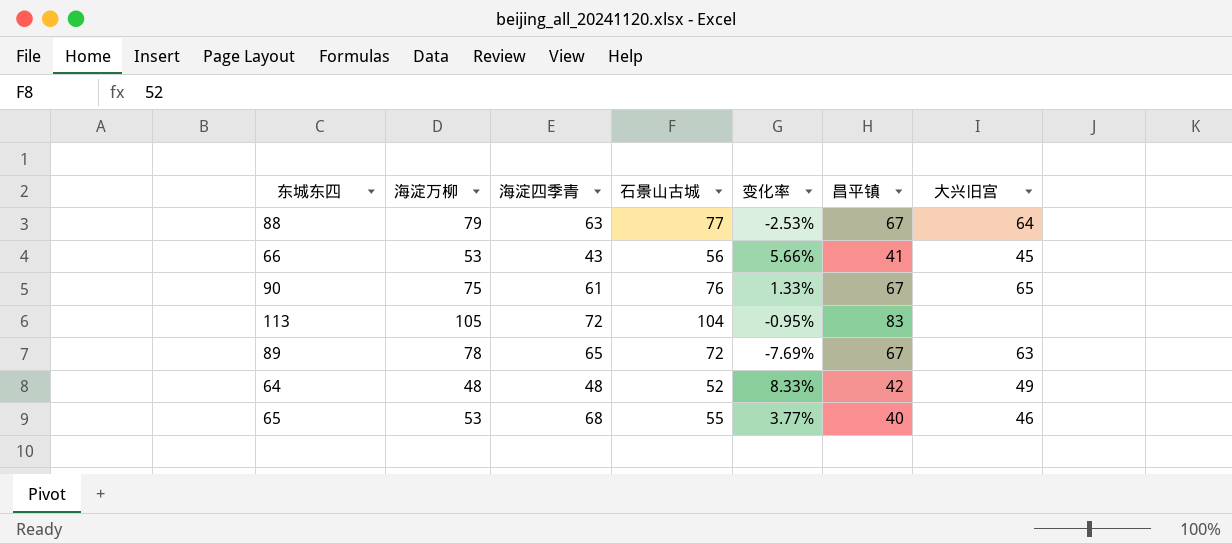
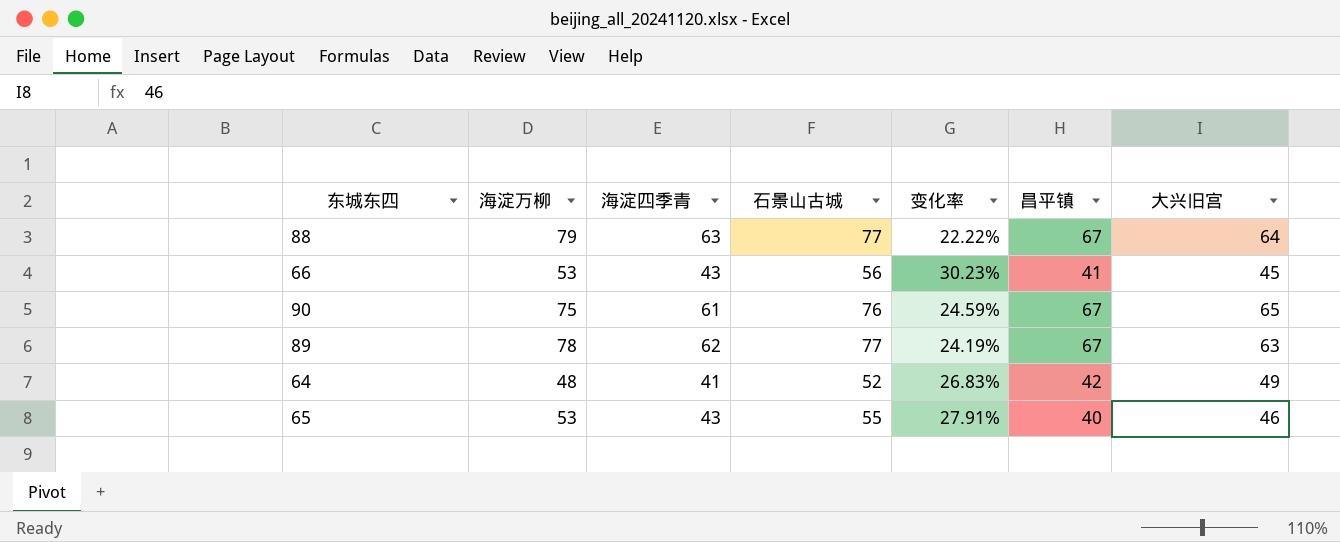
column 变化率 | formula: ([石景山古城] - [海淀万柳]) / [海淀万柳] -> ([石景山古城] - [海淀四季青]) / [海淀四季青]
row 113: 105 | 72 | 104 | -0.95% | 83 | none -> none
89 | 海淀四季青: 65 -> 62
89 | 石景山古城: 72 -> 77
64 | 海淀四季青: 48 -> 41
65 | 海淀四季青: 68 -> 43

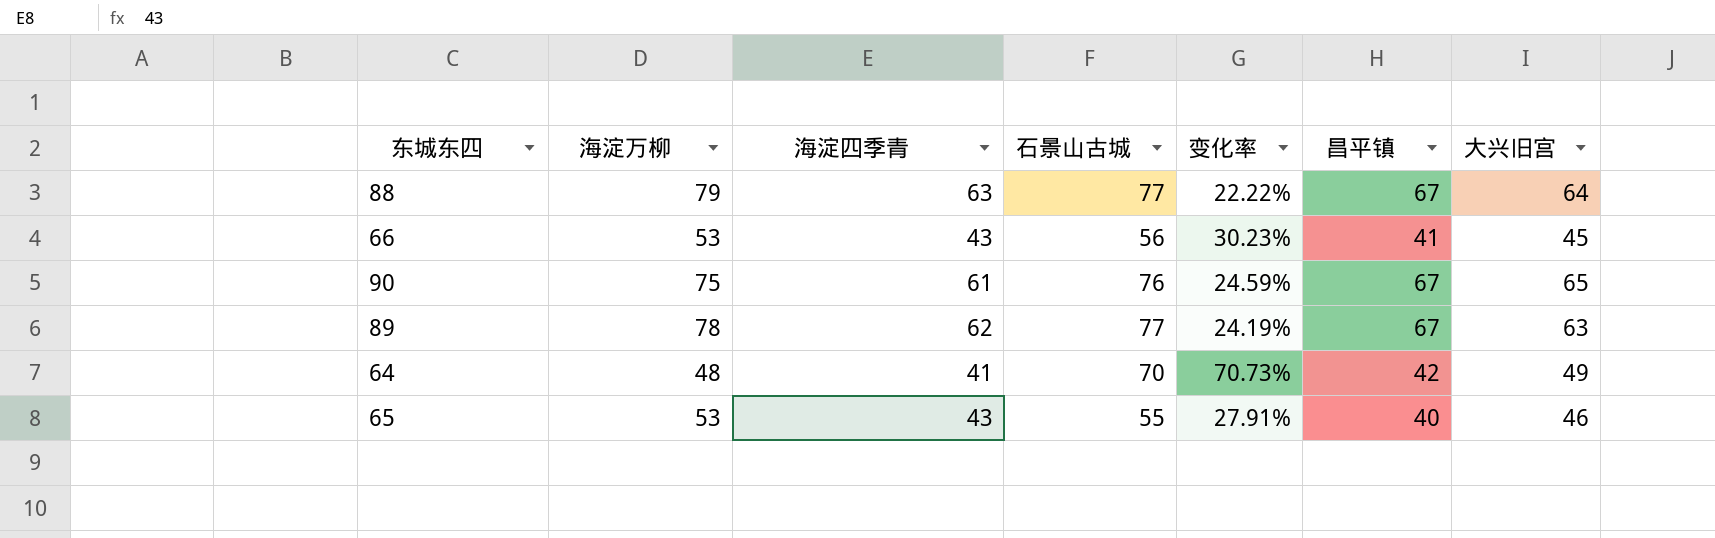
64 | 石景山古城: 52 -> 70
64 | 变化率: 26.83% -> 70.73%

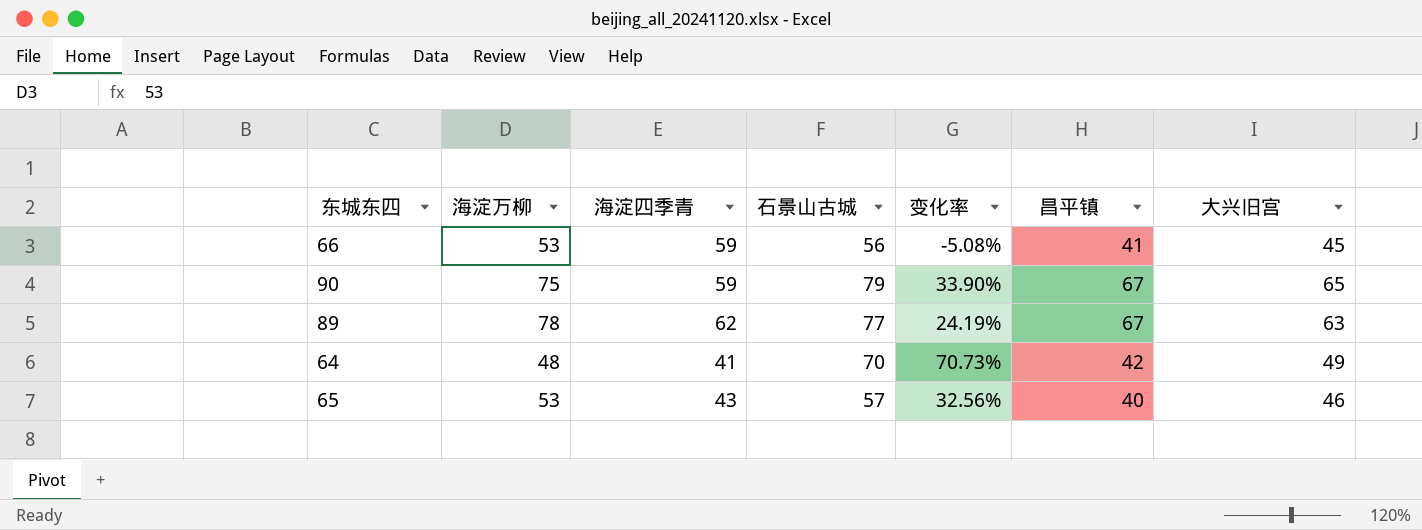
row 88: 79 | 63 | 77 | 22.22% | 67 | 64 -> none
66 | 海淀四季青: 43 -> 59
66 | 变化率: 30.23% -> -5.08%
90 | 海淀四季青: 61 -> 59
90 | 石景山古城: 76 -> 79
90 | 变化率: 24.59% -> 33.90%
65 | 石景山古城: 55 -> 57
65 | 变化率: 27.91% -> 32.56%

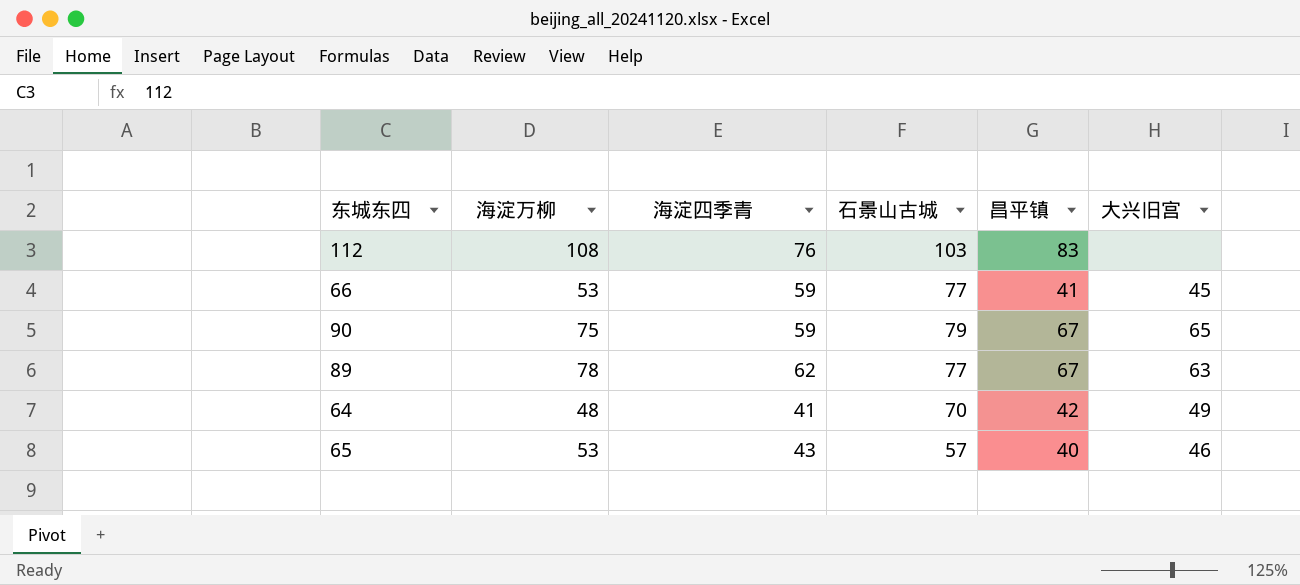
column 变化率 | formula: ([石景山古城] - [海淀四季青]) / [海淀四季青] -> none
row 112: none -> 108 | 76 | 103 | 83 | none
66 | 石景山古城: 56 -> 77

